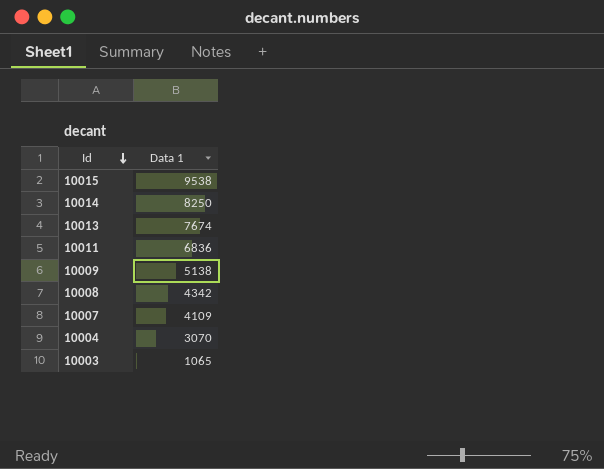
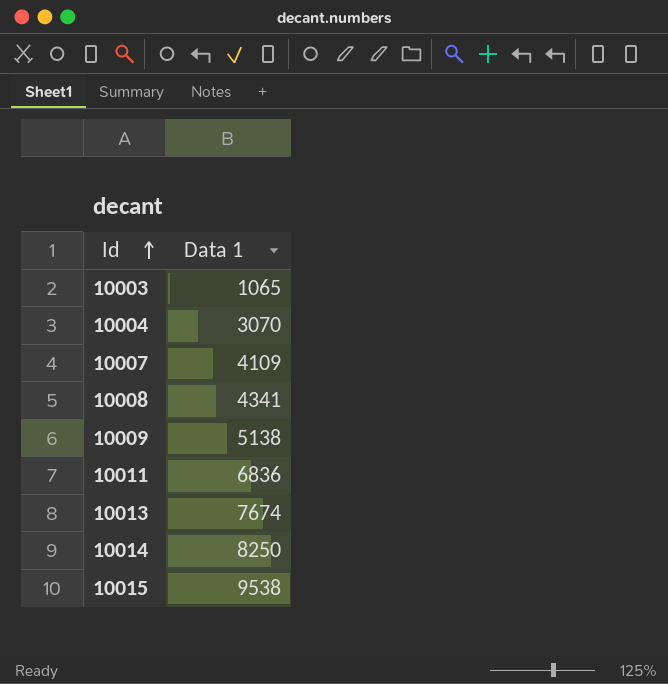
row order: Id descending -> Id ascending
10008 | Data 1: 4342 -> 4341

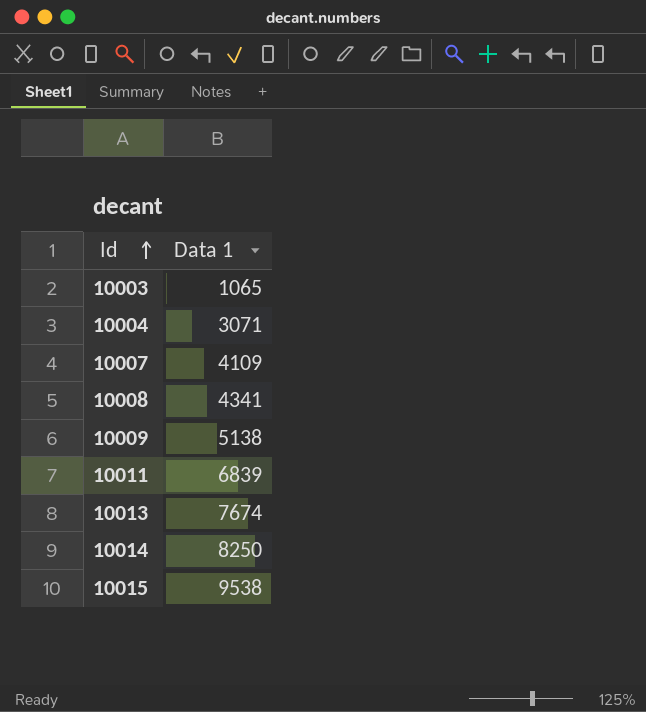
10004 | Data 1: 3070 -> 3071
10011 | Data 1: 6836 -> 6839

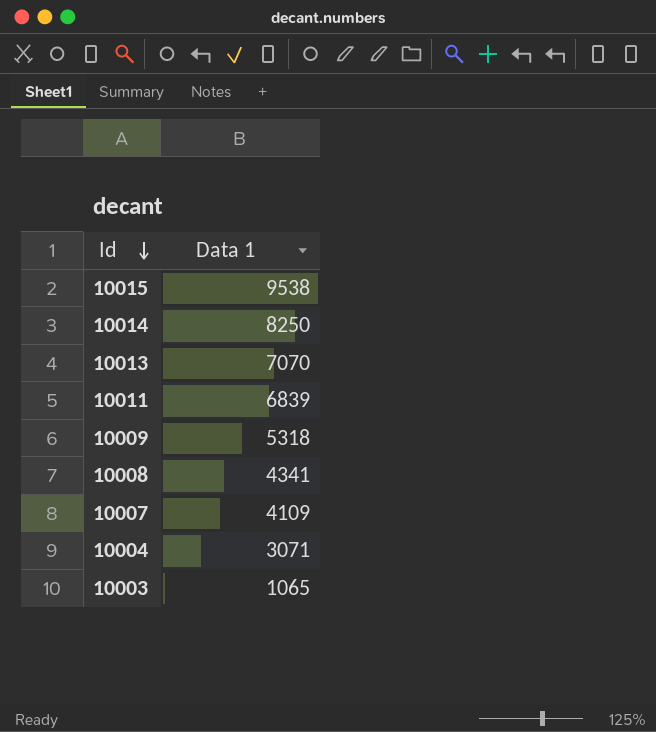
row order: Id ascending -> Id descending
10013 | Data 1: 7674 -> 7070
10009 | Data 1: 5138 -> 5318

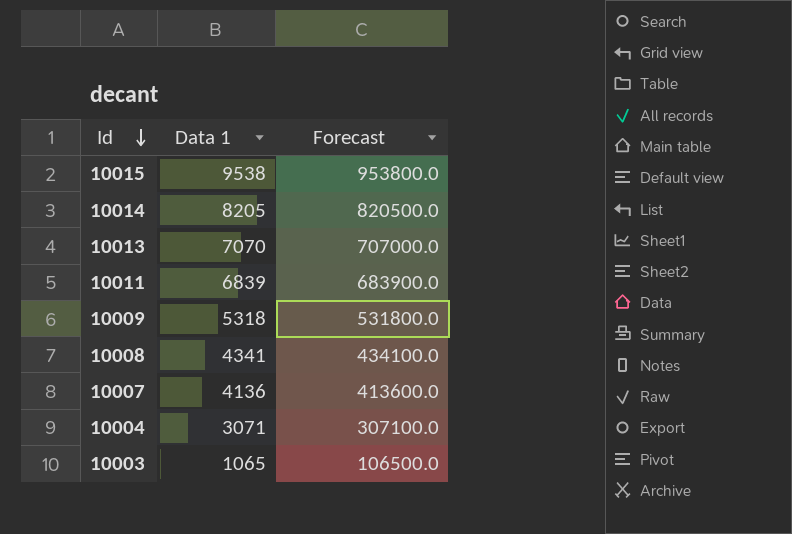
column Forecast | formula: none -> [Data 1] * 100
10014 | Data 1: 8250 -> 8205
10007 | Data 1: 4109 -> 4136

